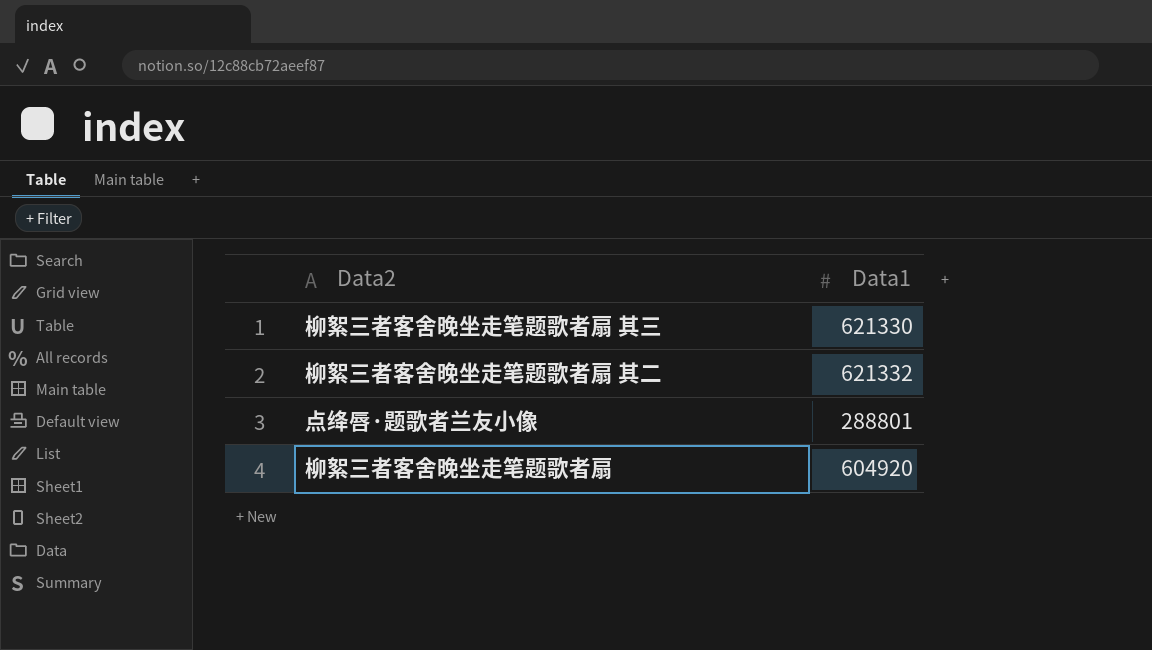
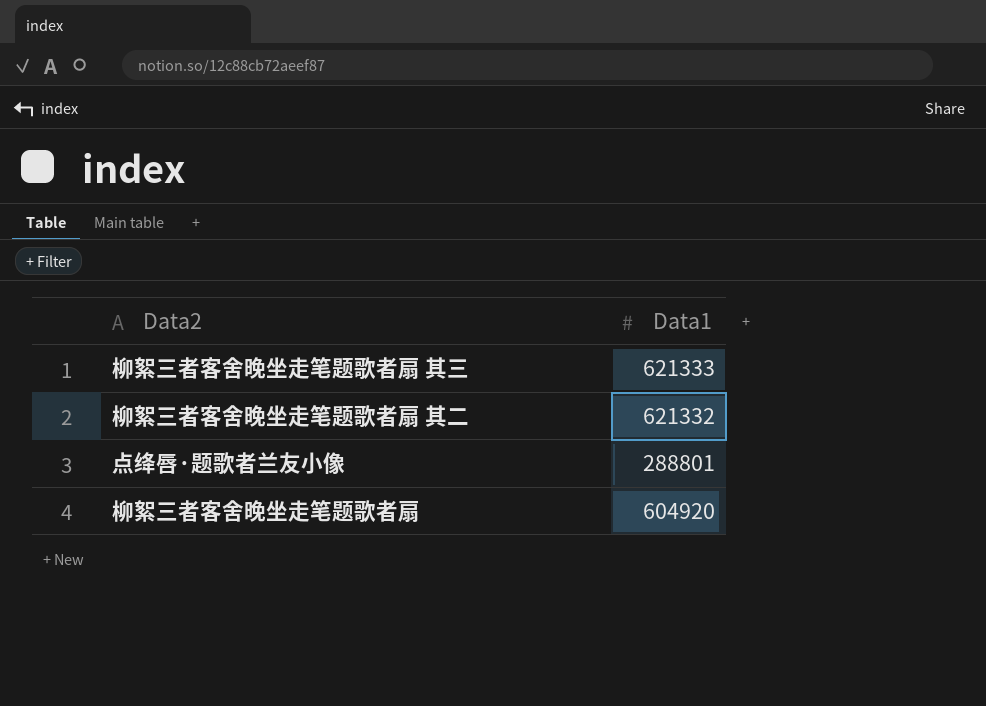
柳絮三者客舍晚坐走笔题歌者扇 其三 | Data1: 621330 -> 621333

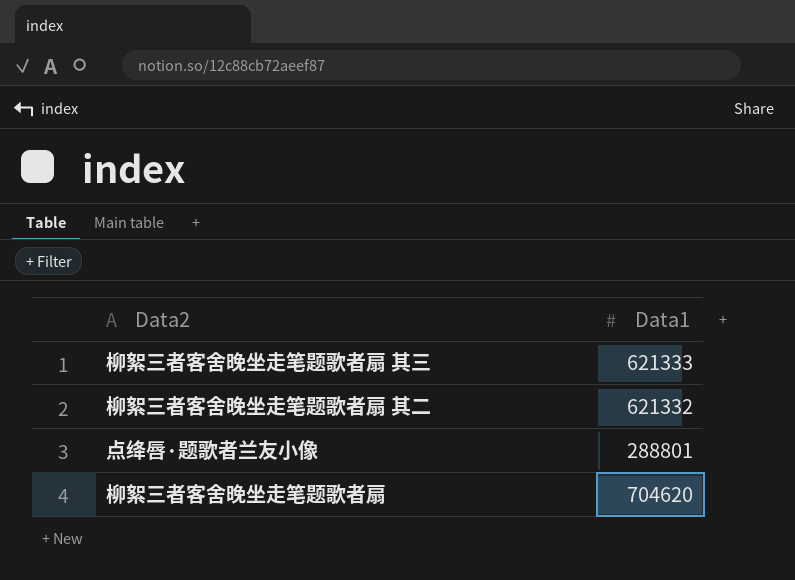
柳絮三者客舍晚坐走笔题歌者扇 | Data1: 604920 -> 704620

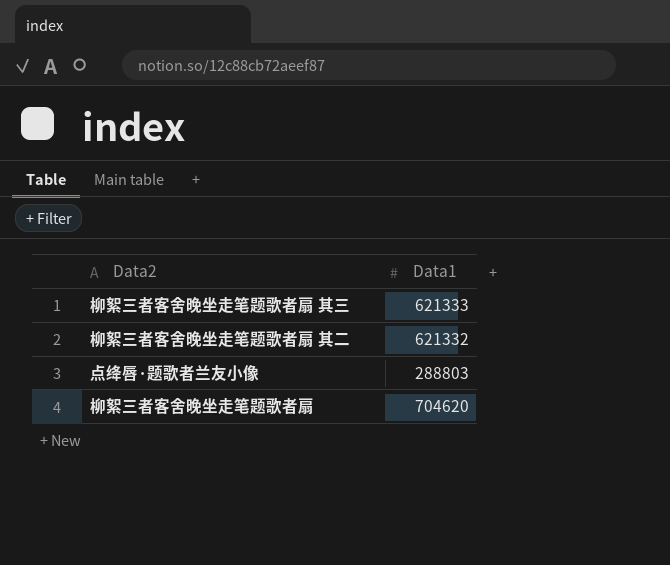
点绛唇·题歌者兰友小像 | Data1: 288801 -> 288803

